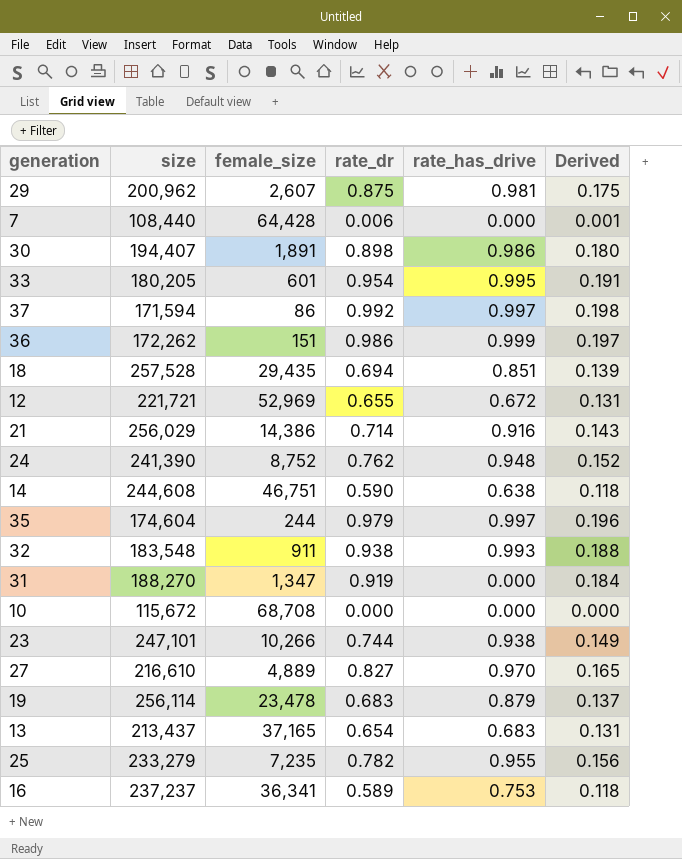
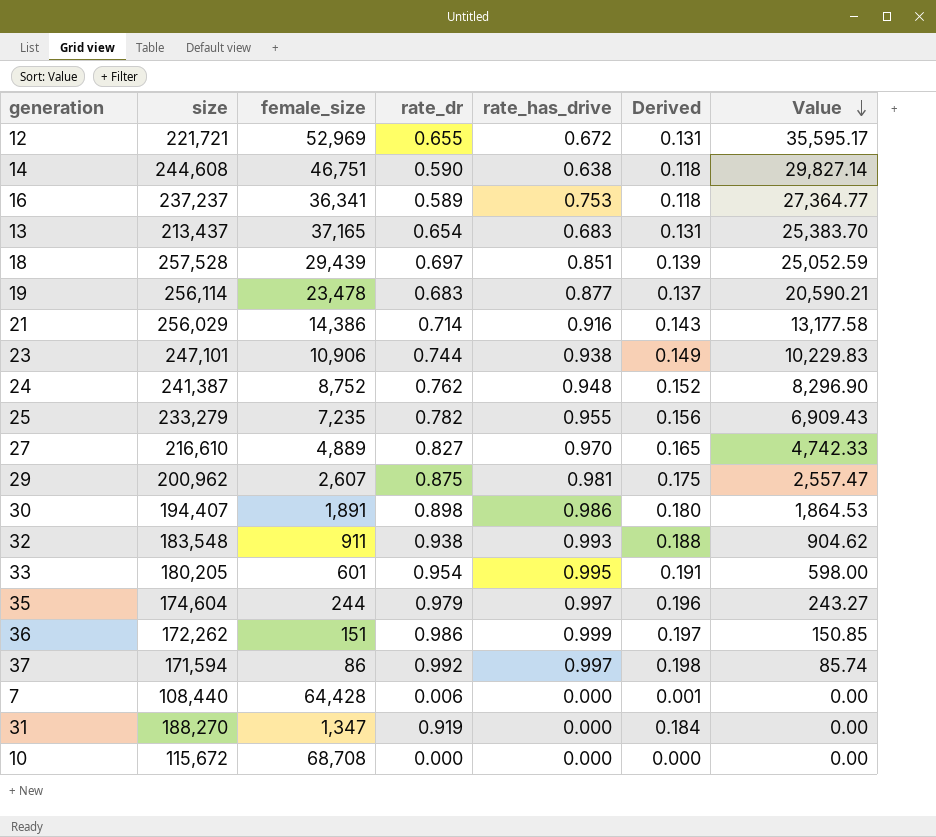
row order: none -> Value descending
column Value | formula: none -> [female_size] * [rate_has_drive]
18 | female_size: 29,435 -> 29,439
18 | rate_dr: 0.694 -> 0.697
19 | rate_has_drive: 0.879 -> 0.877
23 | female_size: 10,266 -> 10,906
24 | size: 241,390 -> 241,387

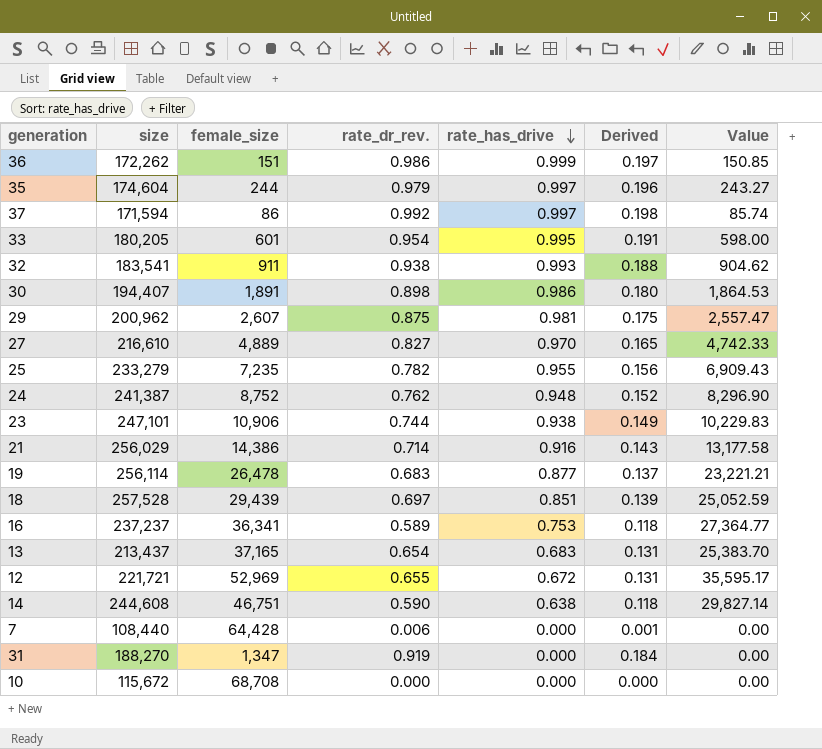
row order: Value descending -> rate_has_drive descending
column name: rate_dr -> rate_dr_rev.
32 | size: 183,548 -> 183,541
19 | female_size: 23,478 -> 26,478
19 | Value: 20,590.21 -> 23,221.21

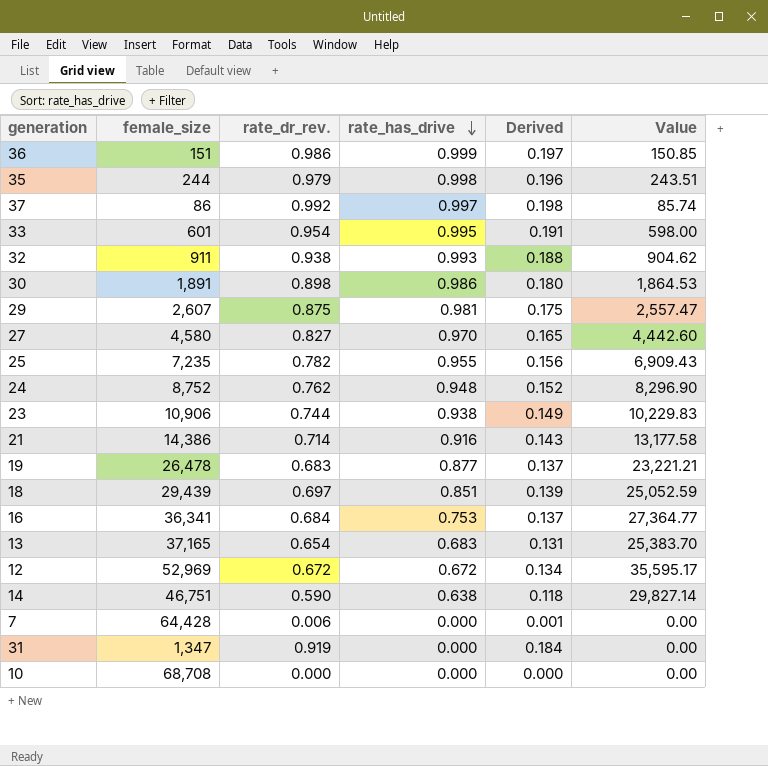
column size | position: 2 -> none
35 | rate_has_drive: 0.997 -> 0.998
35 | Value: 243.27 -> 243.51
27 | female_size: 4,889 -> 4,580
27 | Value: 4,742.33 -> 4,442.60
16 | rate_dr_rev.: 0.589 -> 0.684
16 | Derived: 0.118 -> 0.137
12 | rate_dr_rev.: 0.655 -> 0.672
12 | Derived: 0.131 -> 0.134

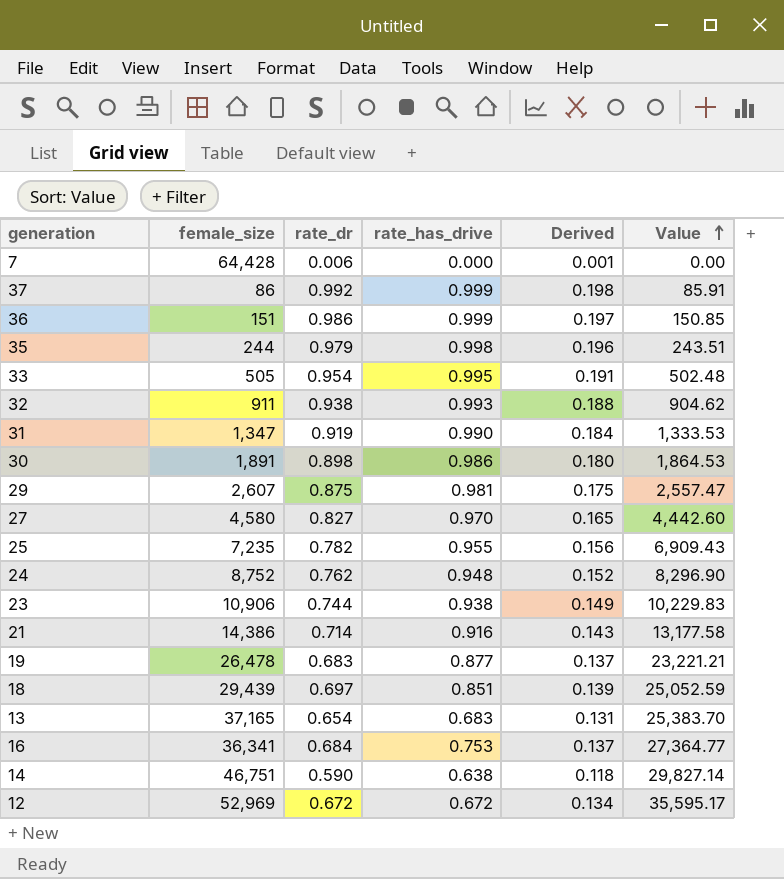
row order: rate_has_drive descending -> Value ascending
column name: rate_dr_rev. -> rate_dr
row 10: 68,708 | 0.000 | 0.000 | 0.000 | 0.00 -> none
37 | rate_has_drive: 0.997 -> 0.999
37 | Value: 85.74 -> 85.91
33 | female_size: 601 -> 505
33 | Value: 598.00 -> 502.48
31 | rate_has_drive: 0.000 -> 0.990
31 | Value: 0.00 -> 1,333.53

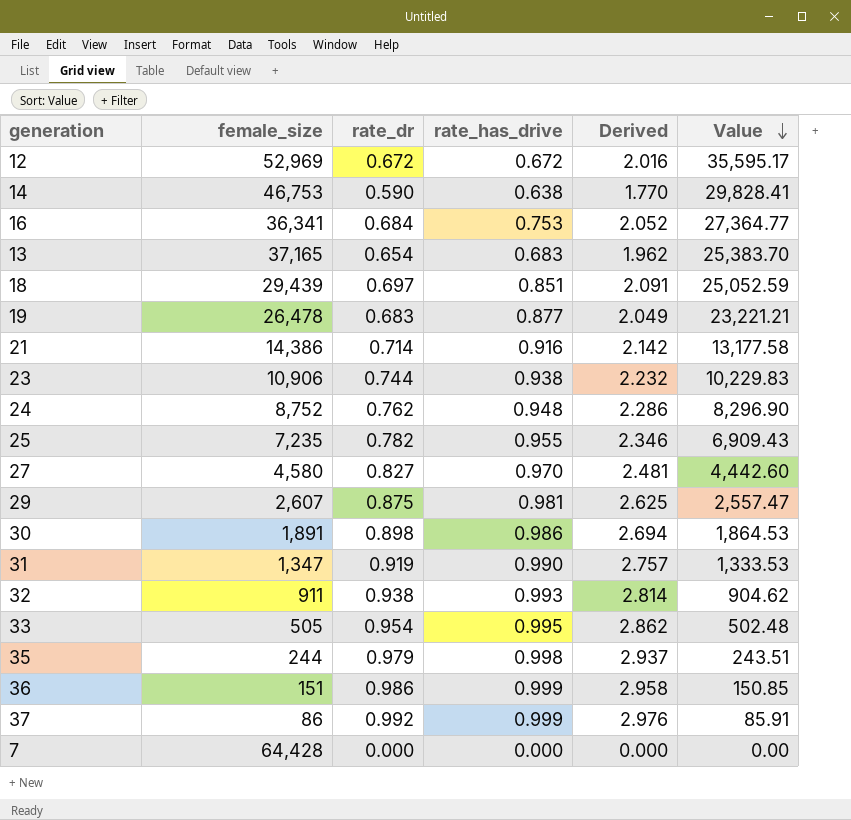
row order: Value ascending -> Value descending
column Derived | formula: [rate_dr] * 0.2 -> [rate_dr] * 3
14 | female_size: 46,751 -> 46,753
14 | Value: 29,827.14 -> 29,828.41
7 | rate_dr: 0.006 -> 0.000

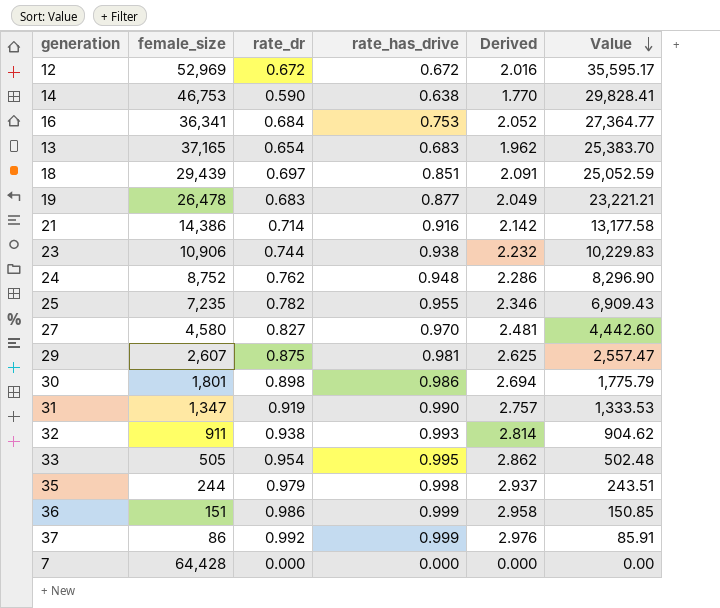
30 | female_size: 1,891 -> 1,801
30 | Value: 1,864.53 -> 1,775.79

